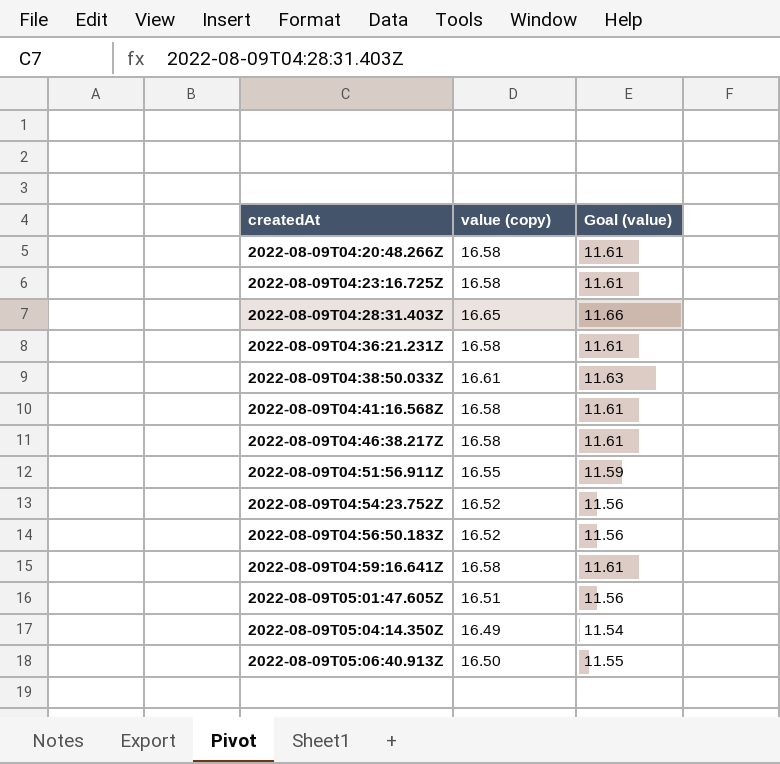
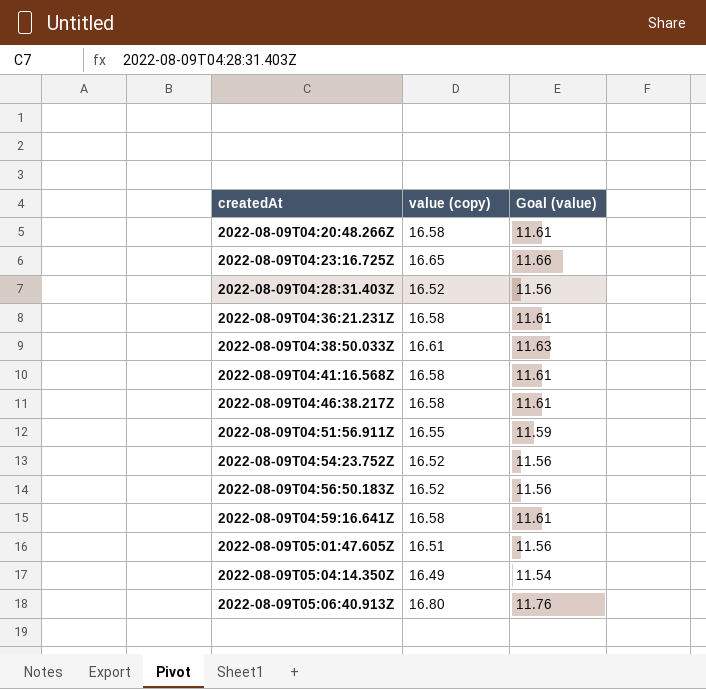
2022-08-09T04:23:16.725Z | value (copy): 16.58 -> 16.65
2022-08-09T04:23:16.725Z | Goal (value): 11.61 -> 11.66
2022-08-09T04:28:31.403Z | value (copy): 16.65 -> 16.52
2022-08-09T04:28:31.403Z | Goal (value): 11.66 -> 11.56
2022-08-09T05:06:40.913Z | value (copy): 16.50 -> 16.80
2022-08-09T05:06:40.913Z | Goal (value): 11.55 -> 11.76

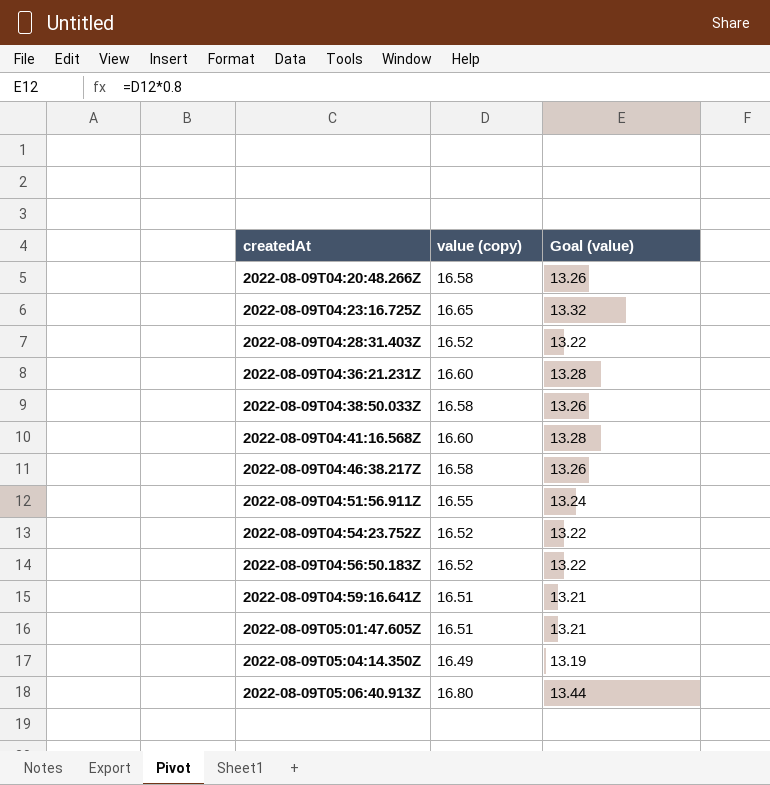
column Goal (value) | formula: [value (copy)] * 0.7 -> [value (copy)] * 0.8
2022-08-09T04:36:21.231Z | value (copy): 16.58 -> 16.60
2022-08-09T04:38:50.033Z | value (copy): 16.61 -> 16.58
2022-08-09T04:41:16.568Z | value (copy): 16.58 -> 16.60
2022-08-09T04:59:16.641Z | value (copy): 16.58 -> 16.51

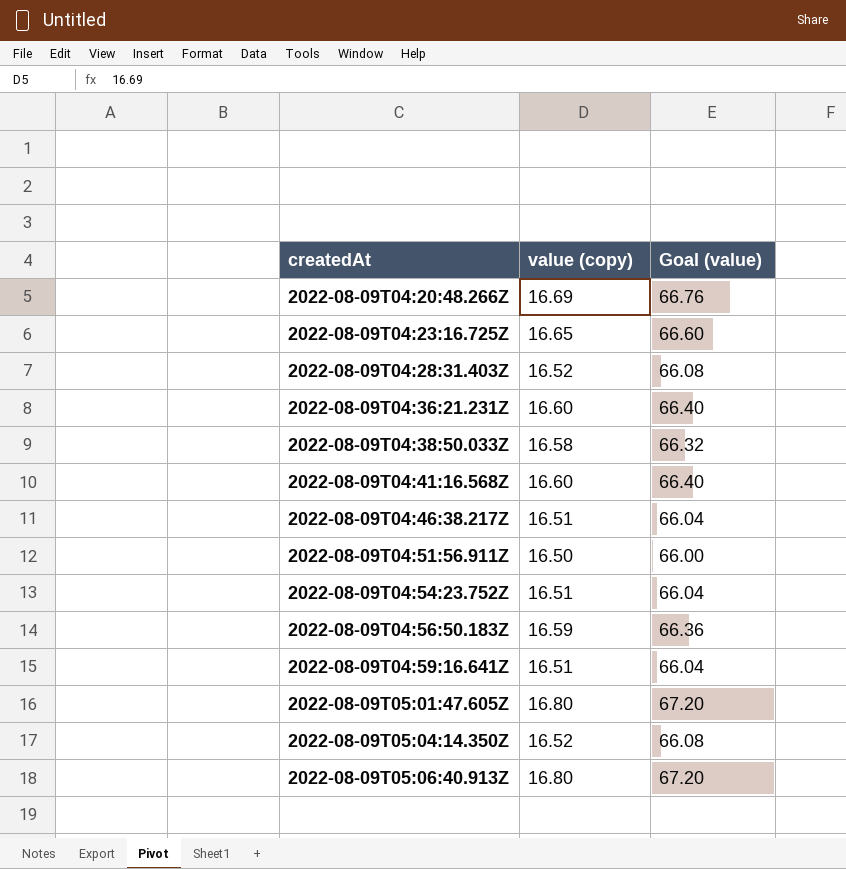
column Goal (value) | formula: [value (copy)] * 0.8 -> [value (copy)] * 4
2022-08-09T04:20:48.266Z | value (copy): 16.58 -> 16.69
2022-08-09T04:46:38.217Z | value (copy): 16.58 -> 16.51
2022-08-09T04:51:56.911Z | value (copy): 16.55 -> 16.50
2022-08-09T04:54:23.752Z | value (copy): 16.52 -> 16.51
2022-08-09T04:56:50.183Z | value (copy): 16.52 -> 16.59
2022-08-09T05:01:47.605Z | value (copy): 16.51 -> 16.80
2022-08-09T05:04:14.350Z | value (copy): 16.49 -> 16.52

